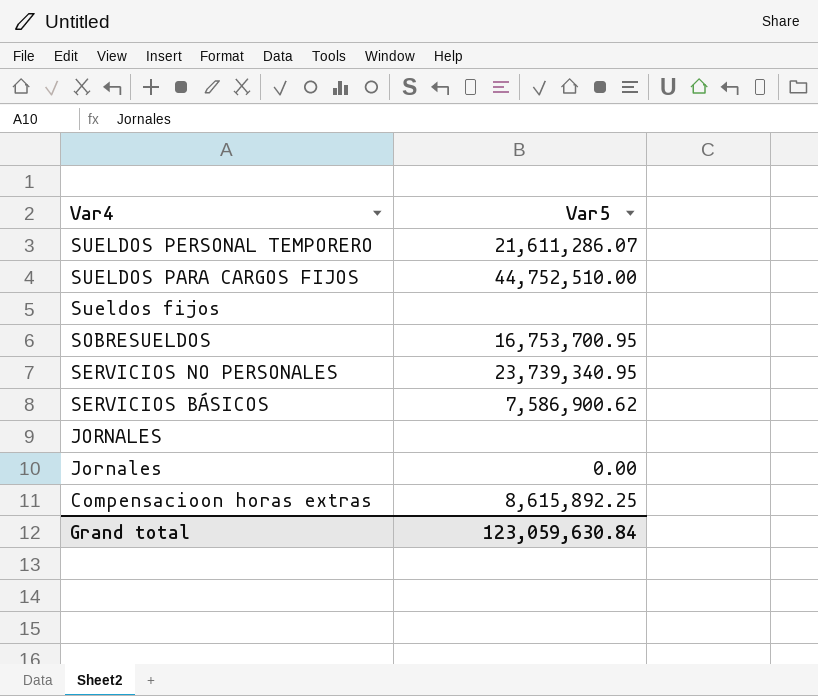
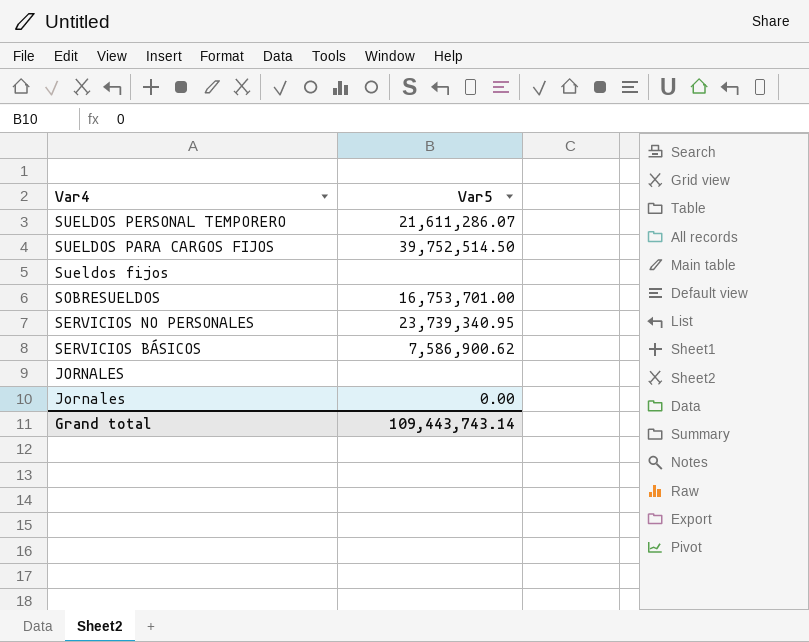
row Compensacioon horas extras: 8,615,892.25 -> none
SUELDOS PARA CARGOS FIJOS | Var5: 44,752,510.00 -> 39,752,514.50
SOBRESUELDOS | Var5: 16,753,700.95 -> 16,753,701.00
Grand total | Var5: 123,059,630.84 -> 109,443,743.14

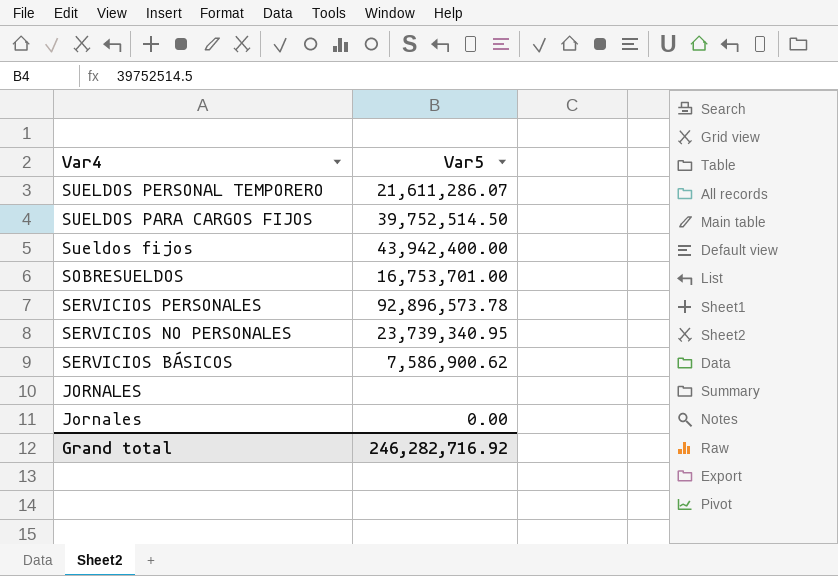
Sueldos fijos | Var5: none -> 43,942,400.00
row SERVICIOS PERSONALES: none -> 92,896,573.78
Grand total | Var5: 109,443,743.14 -> 246,282,716.92

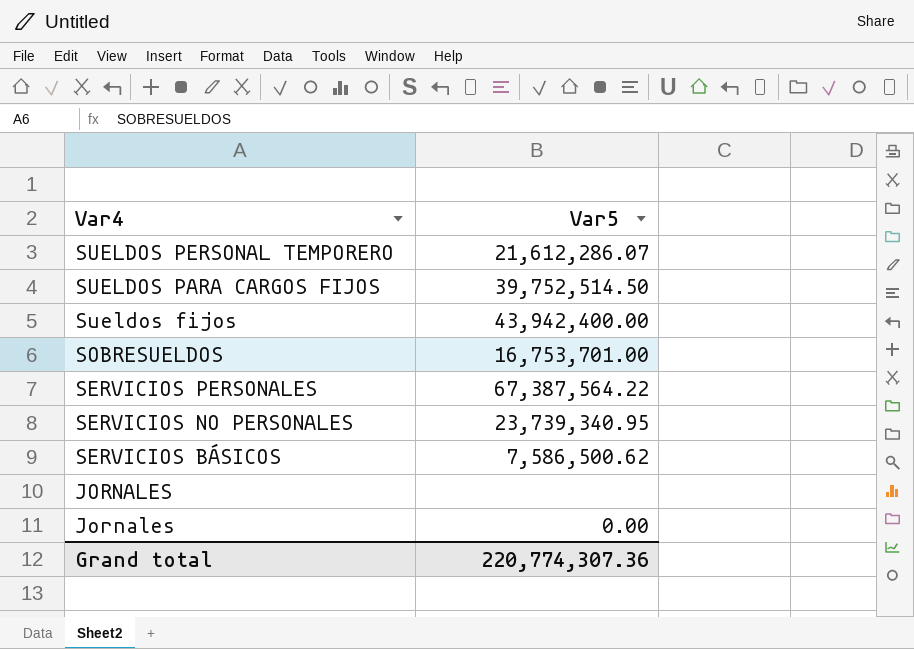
SUELDOS PERSONAL TEMPORERO | Var5: 21,611,286.07 -> 21,612,286.07
SERVICIOS PERSONALES | Var5: 92,896,573.78 -> 67,387,564.22
SERVICIOS BÁSICOS | Var5: 7,586,900.62 -> 7,586,500.62
Grand total | Var5: 246,282,716.92 -> 220,774,307.36

